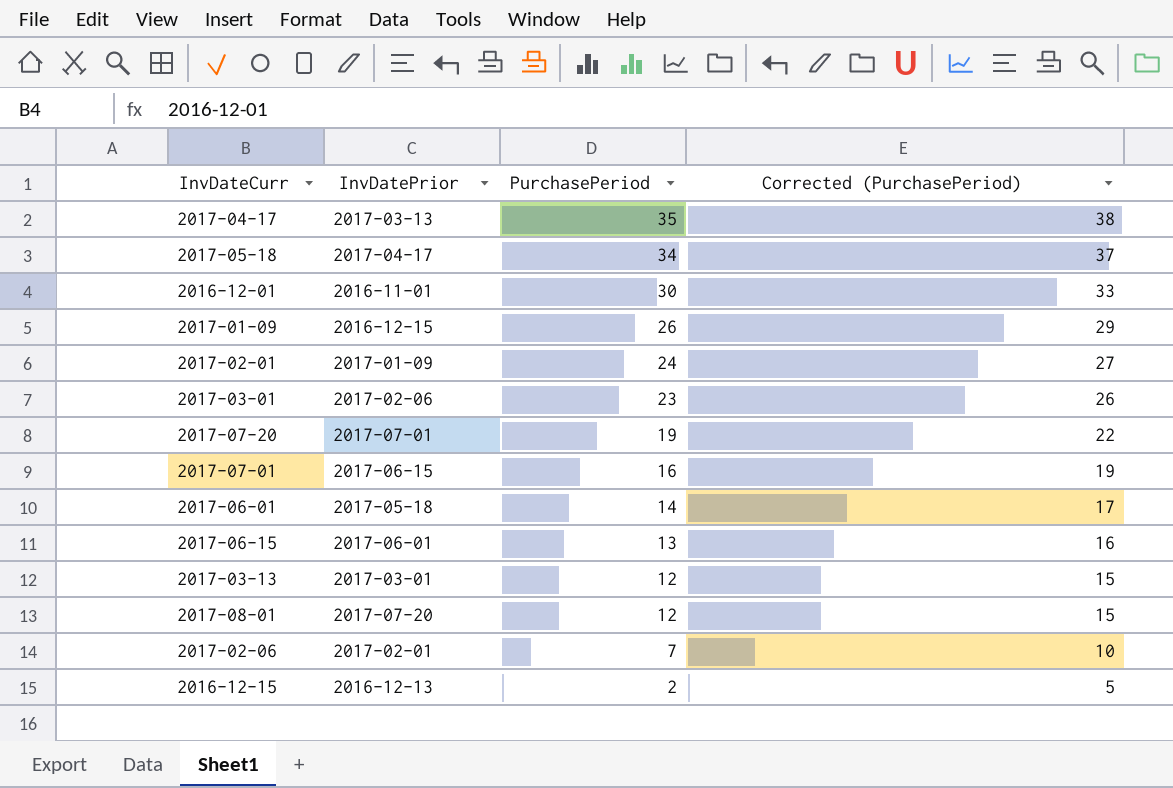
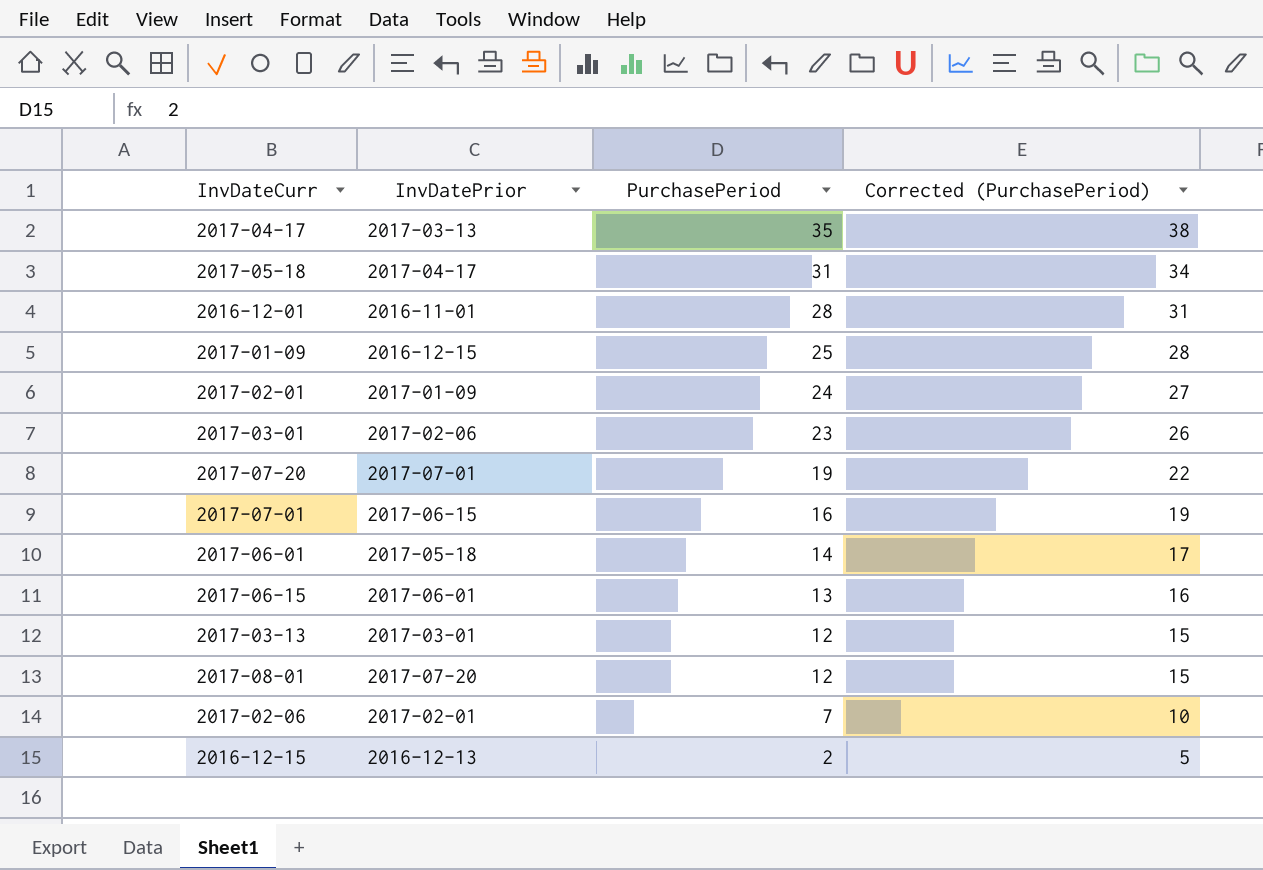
2017-05-18 | PurchasePeriod: 34 -> 31
2017-05-18 | Corrected (PurchasePeriod): 37 -> 34
2016-12-01 | PurchasePeriod: 30 -> 28
2016-12-01 | Corrected (PurchasePeriod): 33 -> 31
2017-01-09 | PurchasePeriod: 26 -> 25
2017-01-09 | Corrected (PurchasePeriod): 29 -> 28

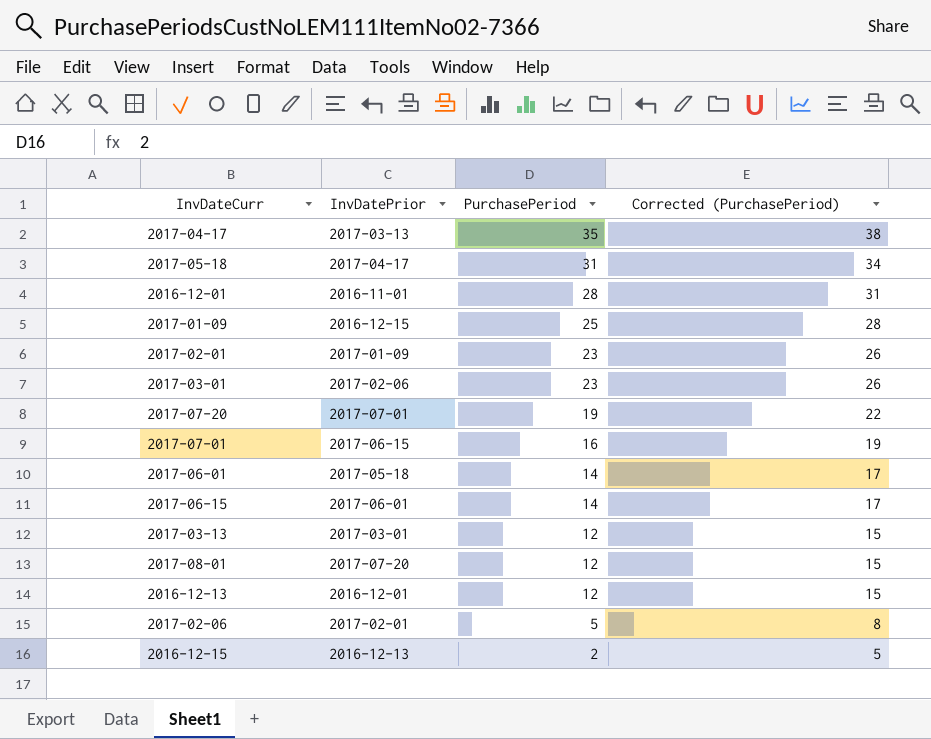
2017-02-01 | PurchasePeriod: 24 -> 23
2017-02-01 | Corrected (PurchasePeriod): 27 -> 26
2017-06-15 | PurchasePeriod: 13 -> 14
2017-06-15 | Corrected (PurchasePeriod): 16 -> 17
row 2016-12-13: none -> 2016-12-01 | 12 | 15
2017-02-06 | PurchasePeriod: 7 -> 5
2017-02-06 | Corrected (PurchasePeriod): 10 -> 8

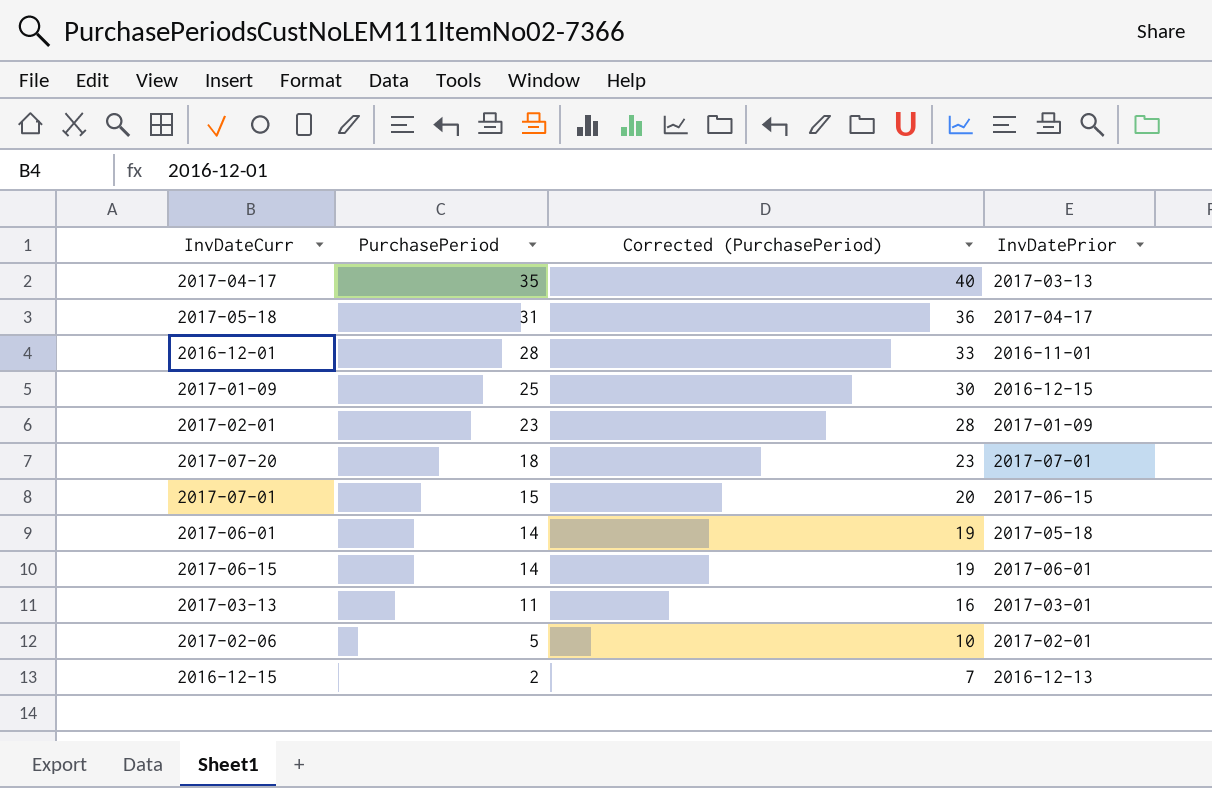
column Corrected (PurchasePeriod) | formula: [PurchasePeriod] + 3 -> [PurchasePeriod] + 5
column InvDatePrior | position: 2 -> 4
row 2017-03-01: 2017-02-06 | 23 | 26 -> none
row 2017-08-01: 2017-07-20 | 12 | 15 -> none
row 2016-12-13: 2016-12-01 | 12 | 15 -> none
2017-07-20 | PurchasePeriod: 19 -> 18
2017-07-01 | PurchasePeriod: 16 -> 15
2017-03-13 | PurchasePeriod: 12 -> 11

